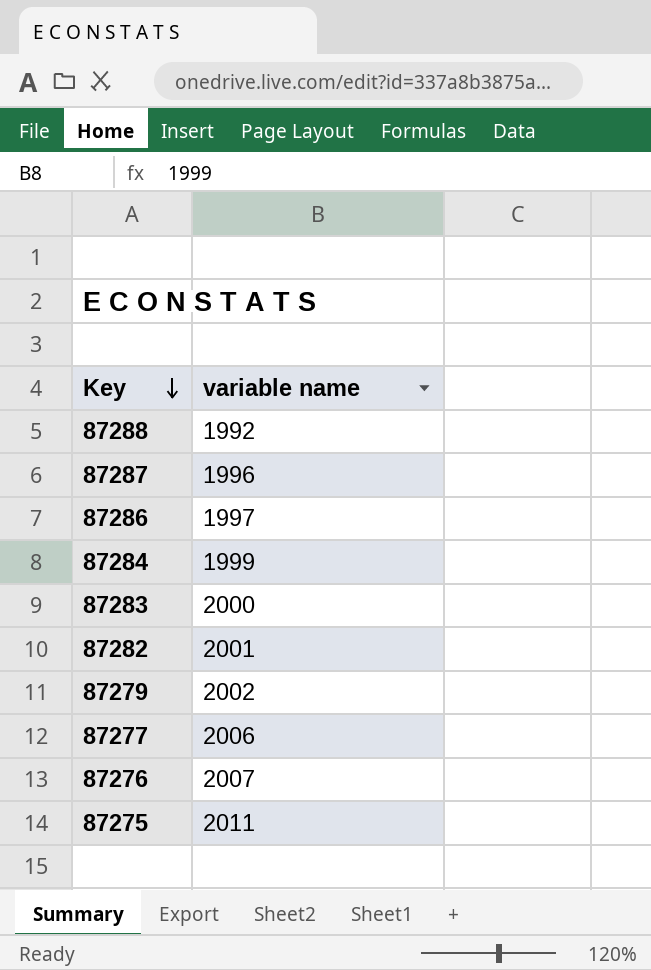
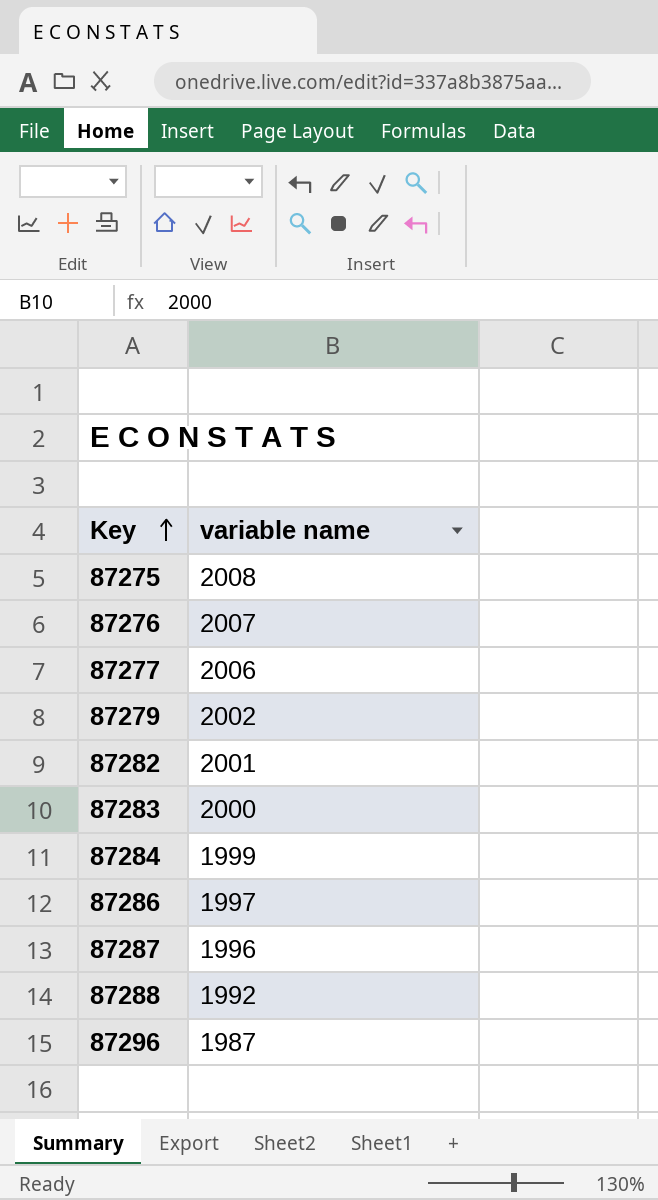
row order: Key descending -> Key ascending
87275 | variable name: 2011 -> 2008
row 87296: none -> 1987

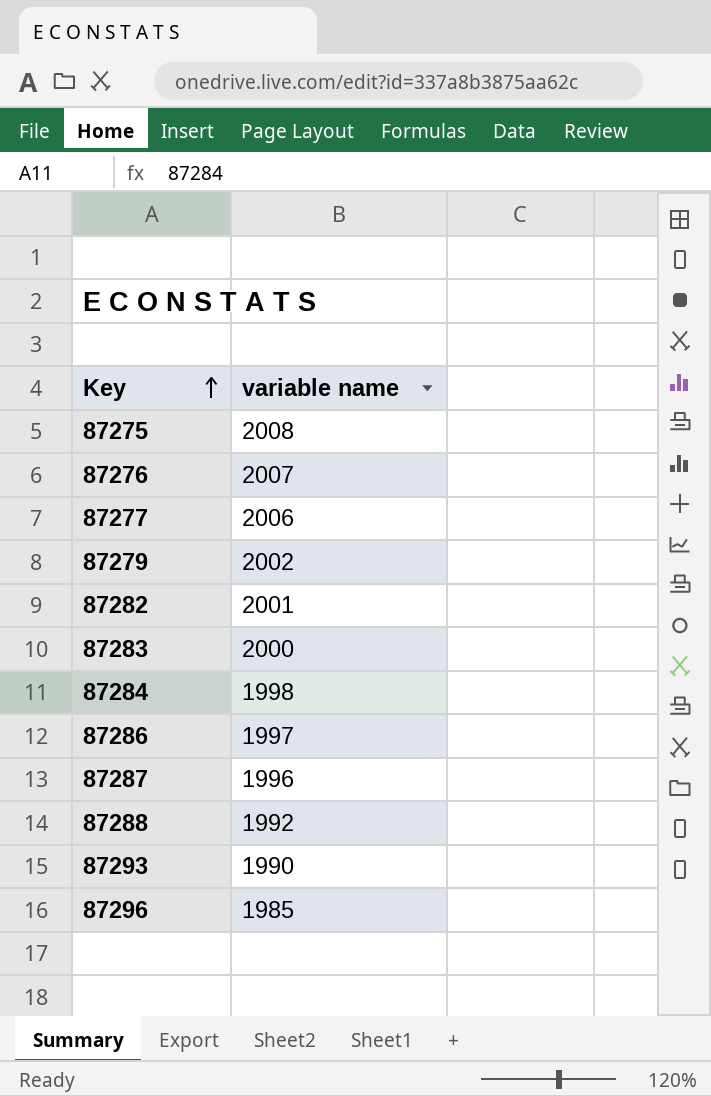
87284 | variable name: 1999 -> 1998
row 87293: none -> 1990
87296 | variable name: 1987 -> 1985

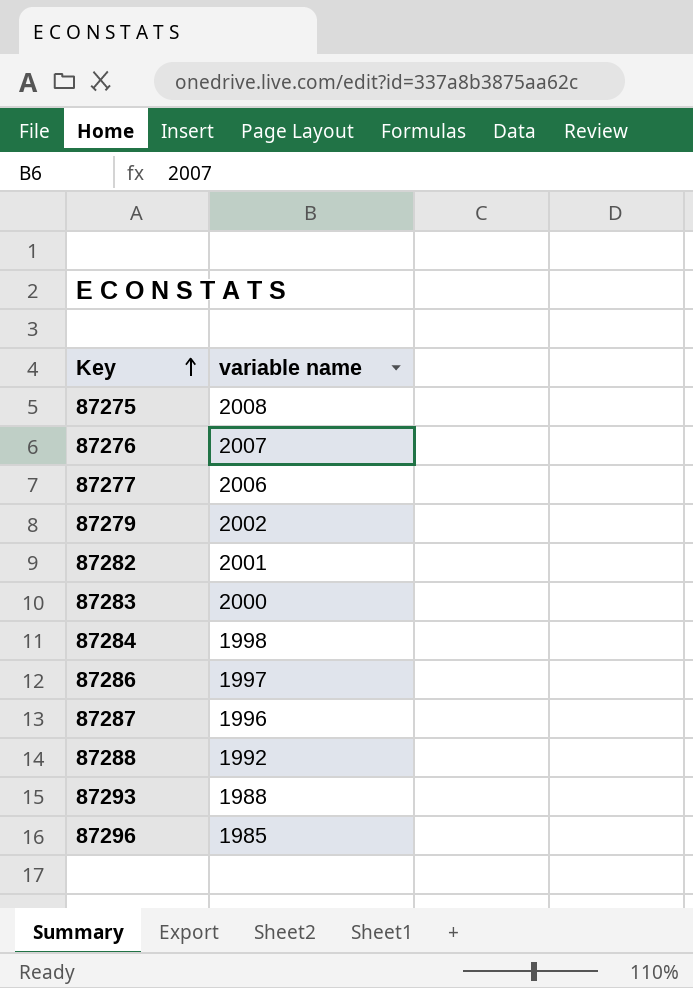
87293 | variable name: 1990 -> 1988

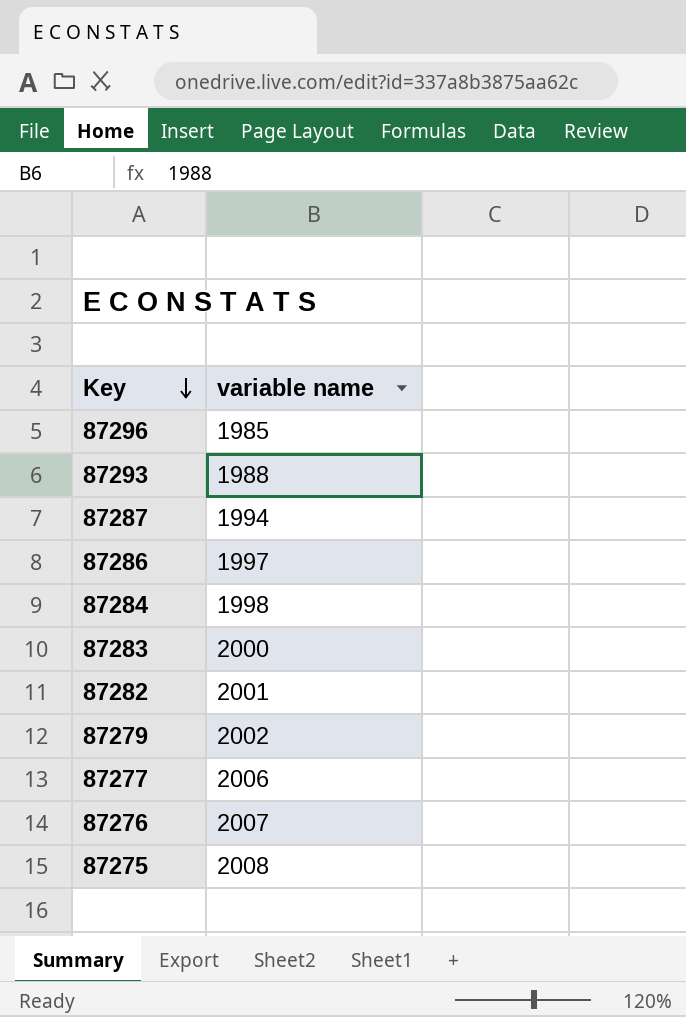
row order: Key ascending -> Key descending
row 87288: 1992 -> none
87287 | variable name: 1996 -> 1994

